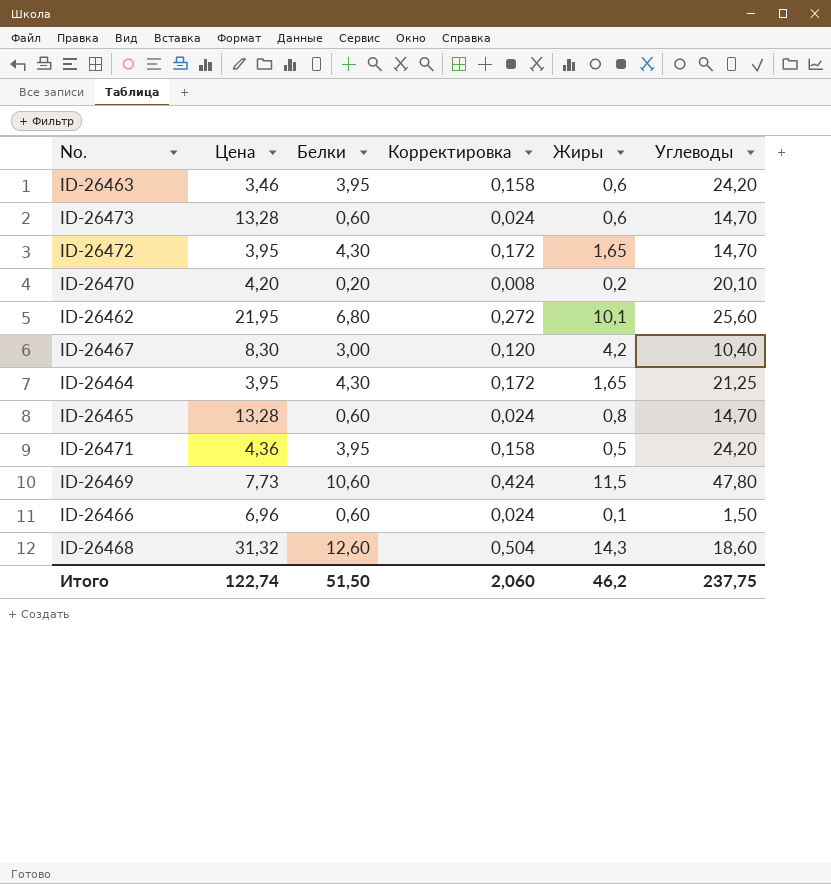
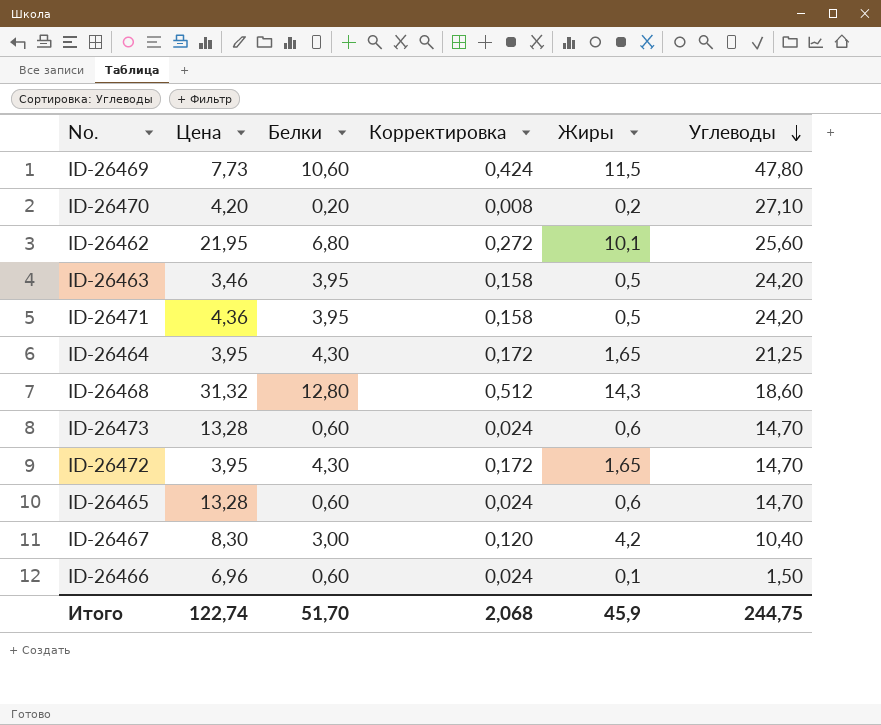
row order: none -> Углеводы descending
ID-26470 | Углеводы: 20,10 -> 27,10
ID-26463 | Жиры: 0,6 -> 0,5
ID-26468 | Белки: 12,60 -> 12,80
ID-26468 | Корректировка: 0,504 -> 0,512
ID-26465 | Жиры: 0,8 -> 0,6
Итого | Белки: 51,50 -> 51,70
Итого | Корректировка: 2,060 -> 2,068
Итого | Жиры: 46,2 -> 45,9
Итого | Углеводы: 237,75 -> 244,75

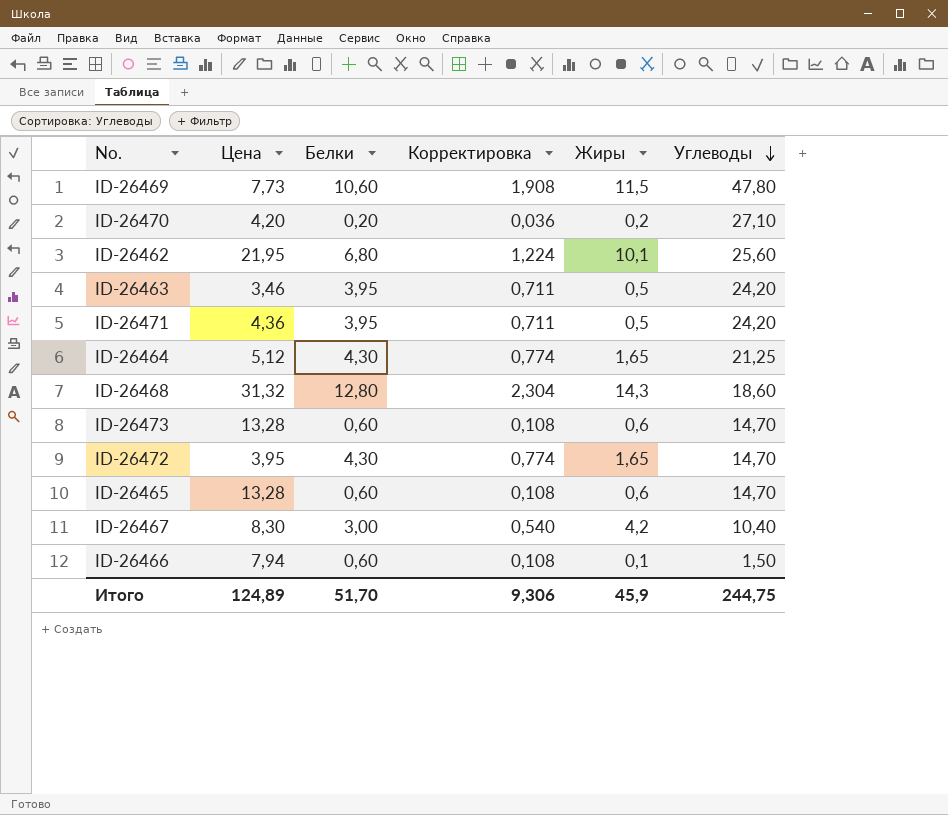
column Корректировка | formula: [Белки] * 0,04 -> [Белки] * 0,18
ID-26464 | Цена: 3,95 -> 5,12
ID-26466 | Цена: 6,96 -> 7,94
Итого | Цена: 122,74 -> 124,89
Итого | Корректировка: 2,068 -> 9,306

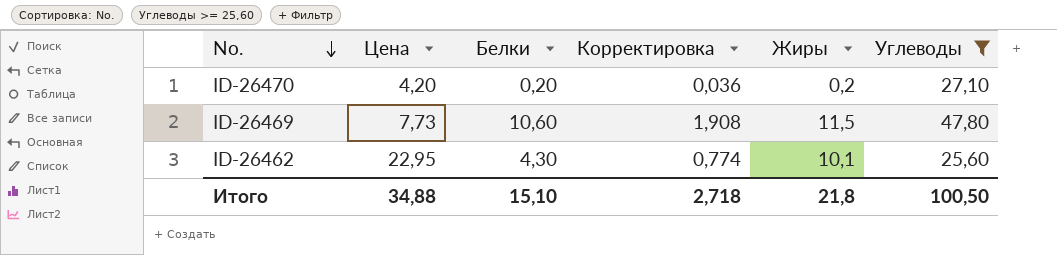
filter: none -> Углеводы >= 25,60
row order: Углеводы descending -> No. descending
ID-26462 | Цена: 21,95 -> 22,95
ID-26462 | Белки: 6,80 -> 4,30
ID-26462 | Корректировка: 1,224 -> 0,774
Итого | Цена: 124,89 -> 34,88
Итого | Белки: 51,70 -> 15,10
Итого | Корректировка: 9,306 -> 2,718
Итого | Жиры: 45,9 -> 21,8
Итого | Углеводы: 244,75 -> 100,50

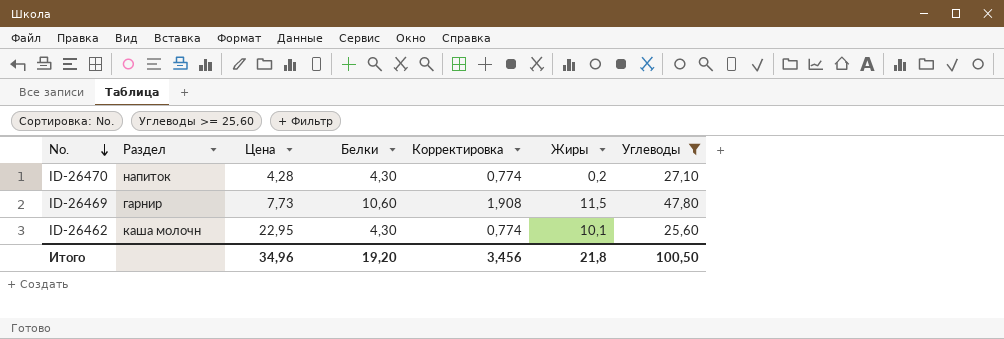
column Раздел | position: none -> 2
ID-26470 | Цена: 4,20 -> 4,28
ID-26470 | Белки: 0,20 -> 4,30
ID-26470 | Корректировка: 0,036 -> 0,774
Итого | Цена: 34,88 -> 34,96
Итого | Белки: 15,10 -> 19,20
Итого | Корректировка: 2,718 -> 3,456

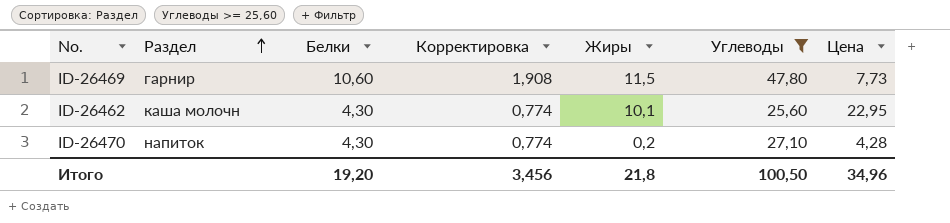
row order: No. descending -> Раздел ascending
column Цена | position: 3 -> 7

